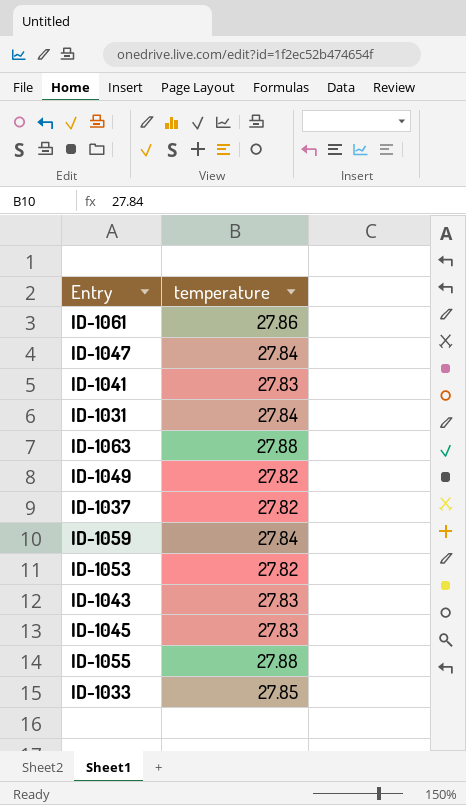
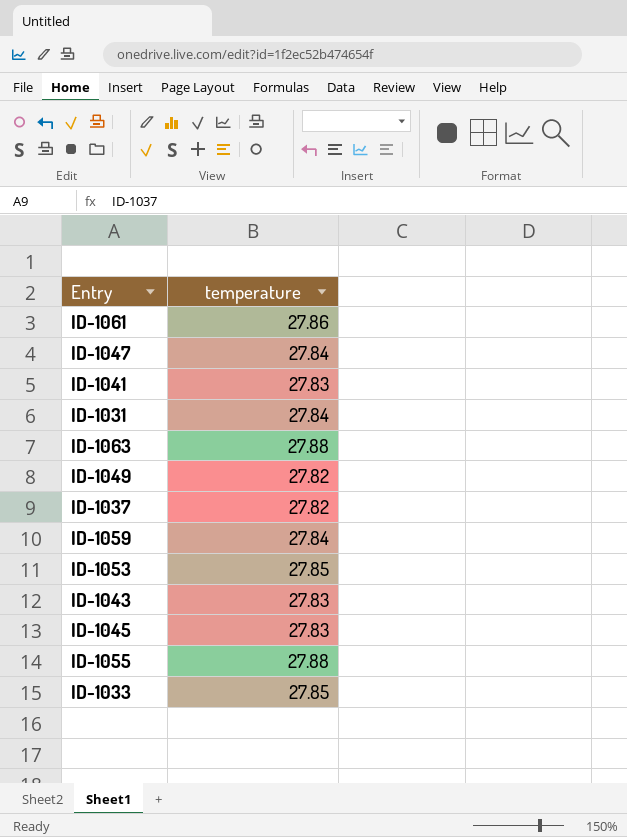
ID-1053 | temperature: 27.82 -> 27.85

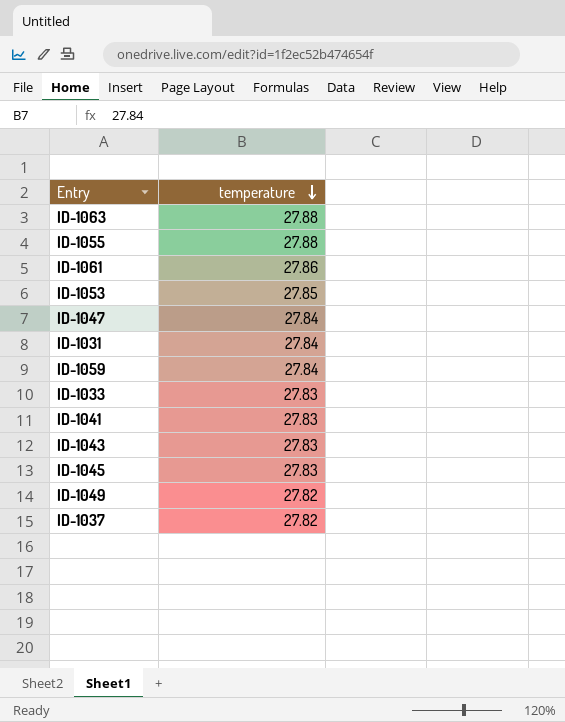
row order: none -> temperature descending
ID-1033 | temperature: 27.85 -> 27.83

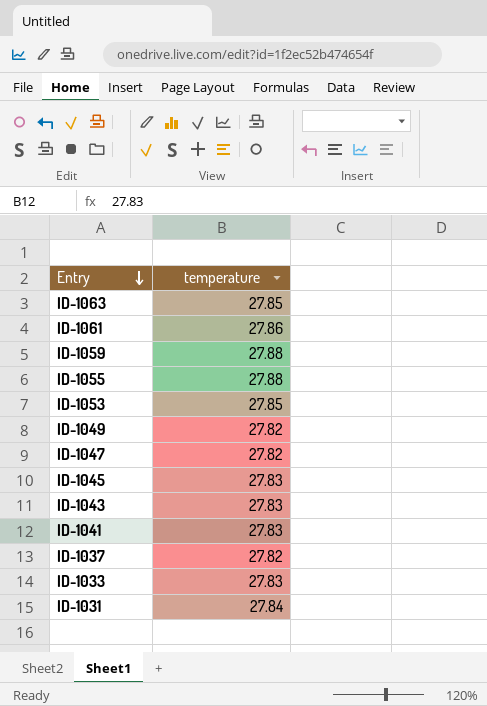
row order: temperature descending -> Entry descending
ID-1063 | temperature: 27.88 -> 27.85
ID-1059 | temperature: 27.84 -> 27.88
ID-1047 | temperature: 27.84 -> 27.82

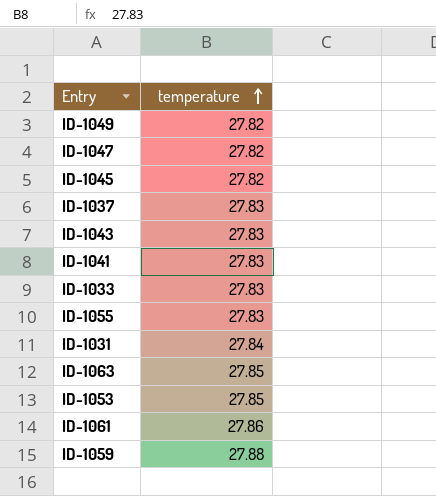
row order: Entry descending -> temperature ascending
ID-1045 | temperature: 27.83 -> 27.82
ID-1037 | temperature: 27.82 -> 27.83
ID-1055 | temperature: 27.88 -> 27.83

